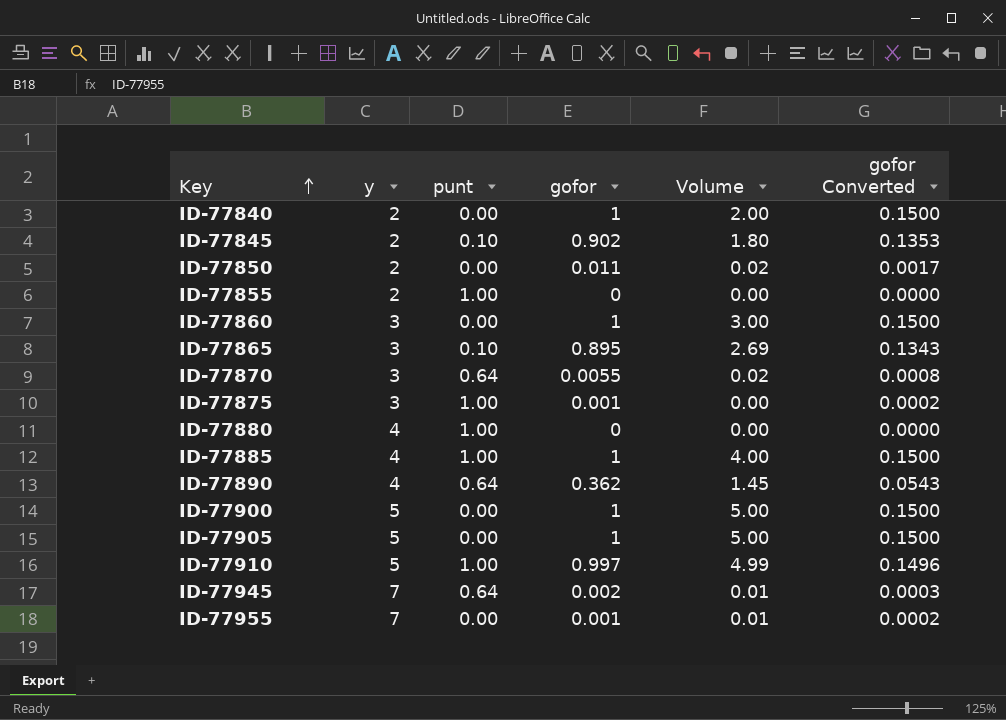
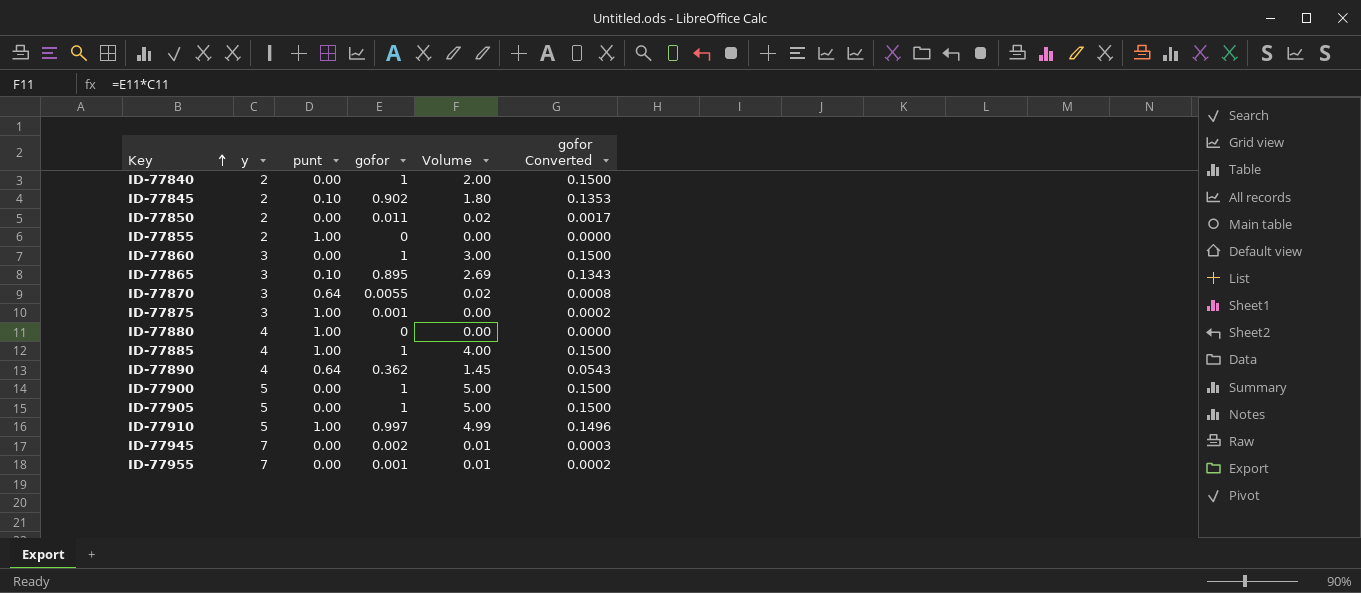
ID-77945 | punt: 0.64 -> 0.00

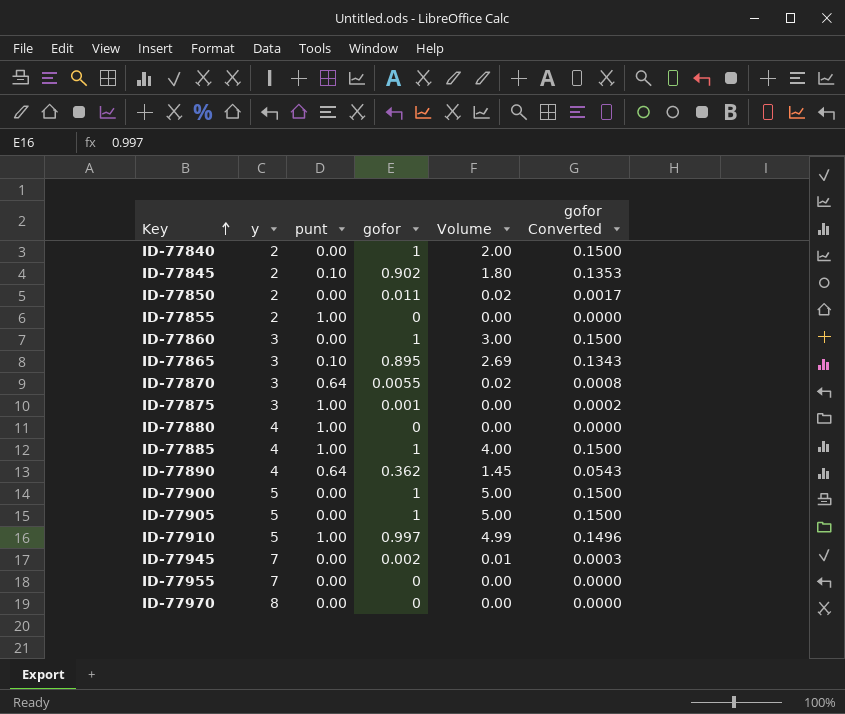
ID-77955 | gofor: 0.001 -> 0
ID-77955 | Volume: 0.01 -> 0.00
ID-77955 | gofor Converted: 0.0002 -> 0.0000
row ID-77970: none -> 8 | 0.00 | 0 | 0.00 | 0.0000

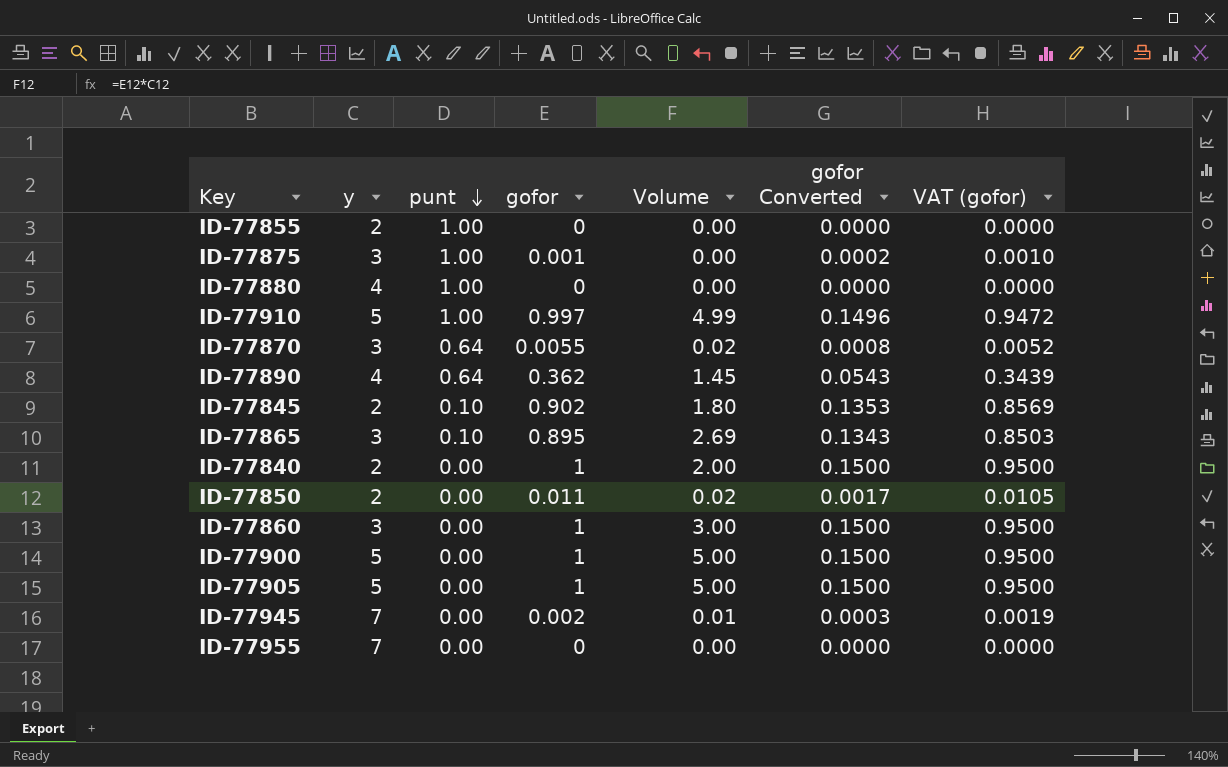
row order: Key ascending -> punt descending
column VAT (gofor) | formula: none -> [gofor] * 0.95
row ID-77885: 4 | 1.00 | 1 | 4.00 | 0.1500 -> none
row ID-77970: 8 | 0.00 | 0 | 0.00 | 0.0000 -> none

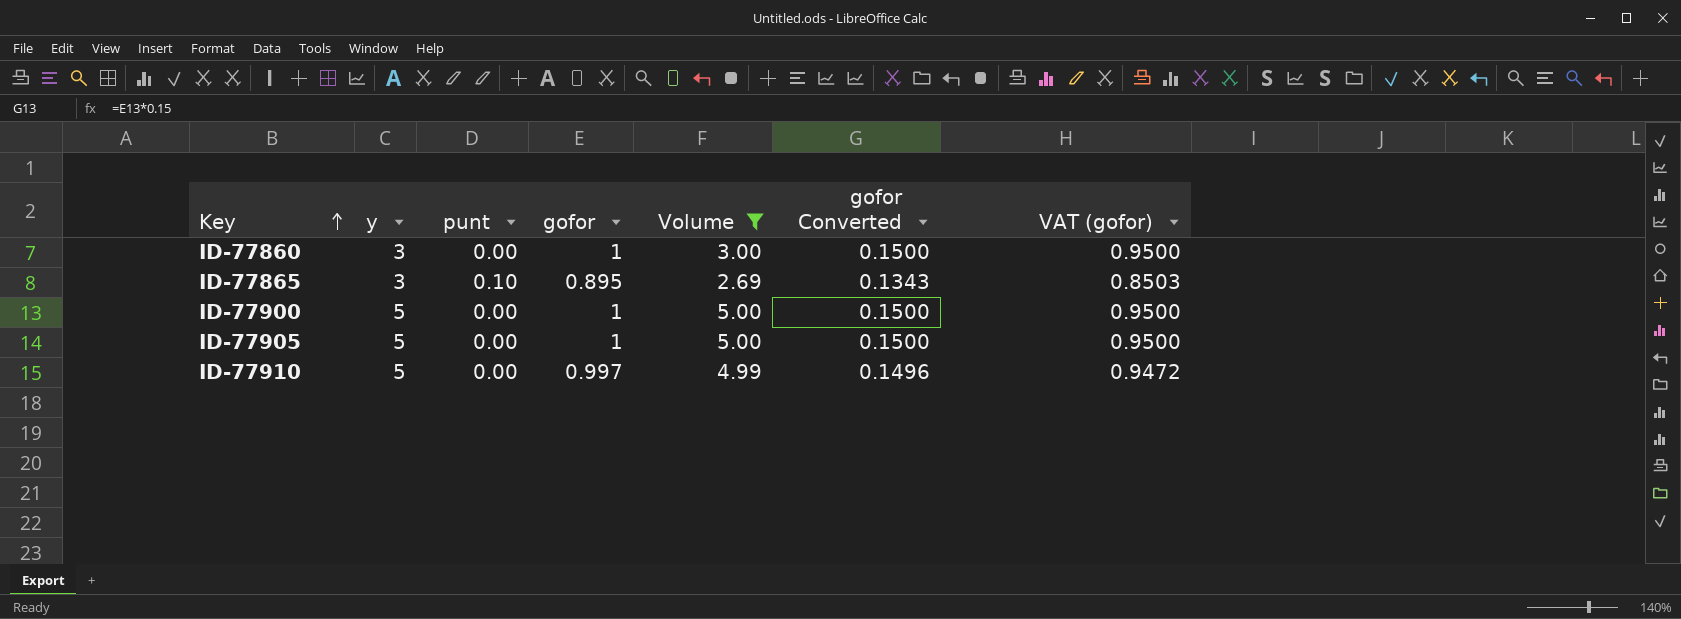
filter: none -> Volume >= 2.69
row order: punt descending -> Key ascending
ID-77910 | punt: 1.00 -> 0.00

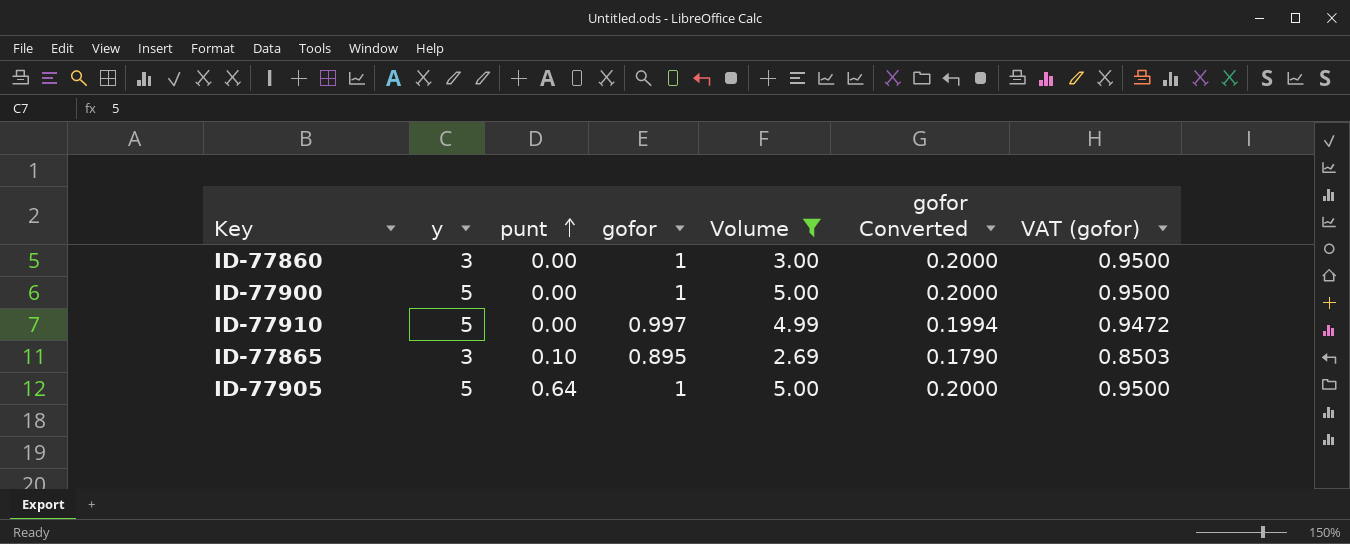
row order: Key ascending -> punt ascending
column gofor Converted | formula: [gofor] * 0.15 -> [gofor] * 0.2
ID-77905 | punt: 0.00 -> 0.64

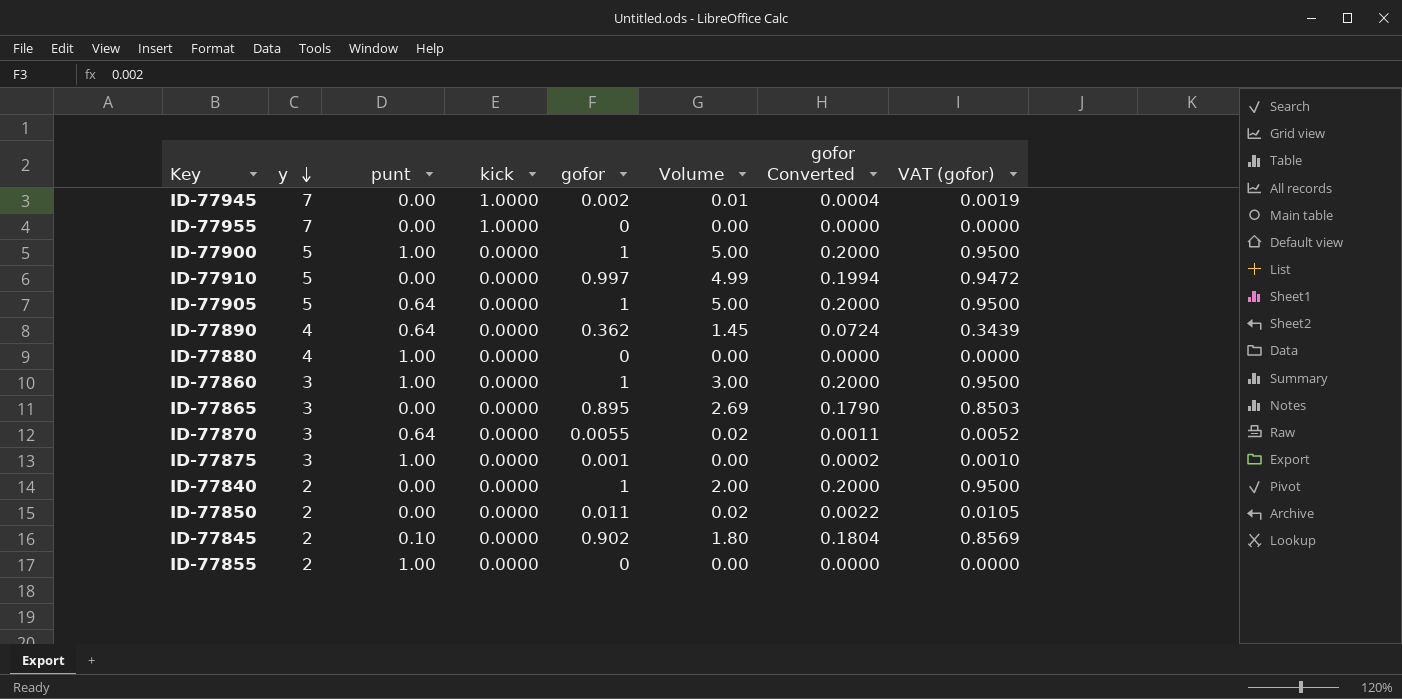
filter: Volume >= 2.69 -> none
row order: punt ascending -> y descending
column kick | position: none -> 4
ID-77900 | punt: 0.00 -> 1.00
ID-77860 | punt: 0.00 -> 1.00
ID-77865 | punt: 0.10 -> 0.00

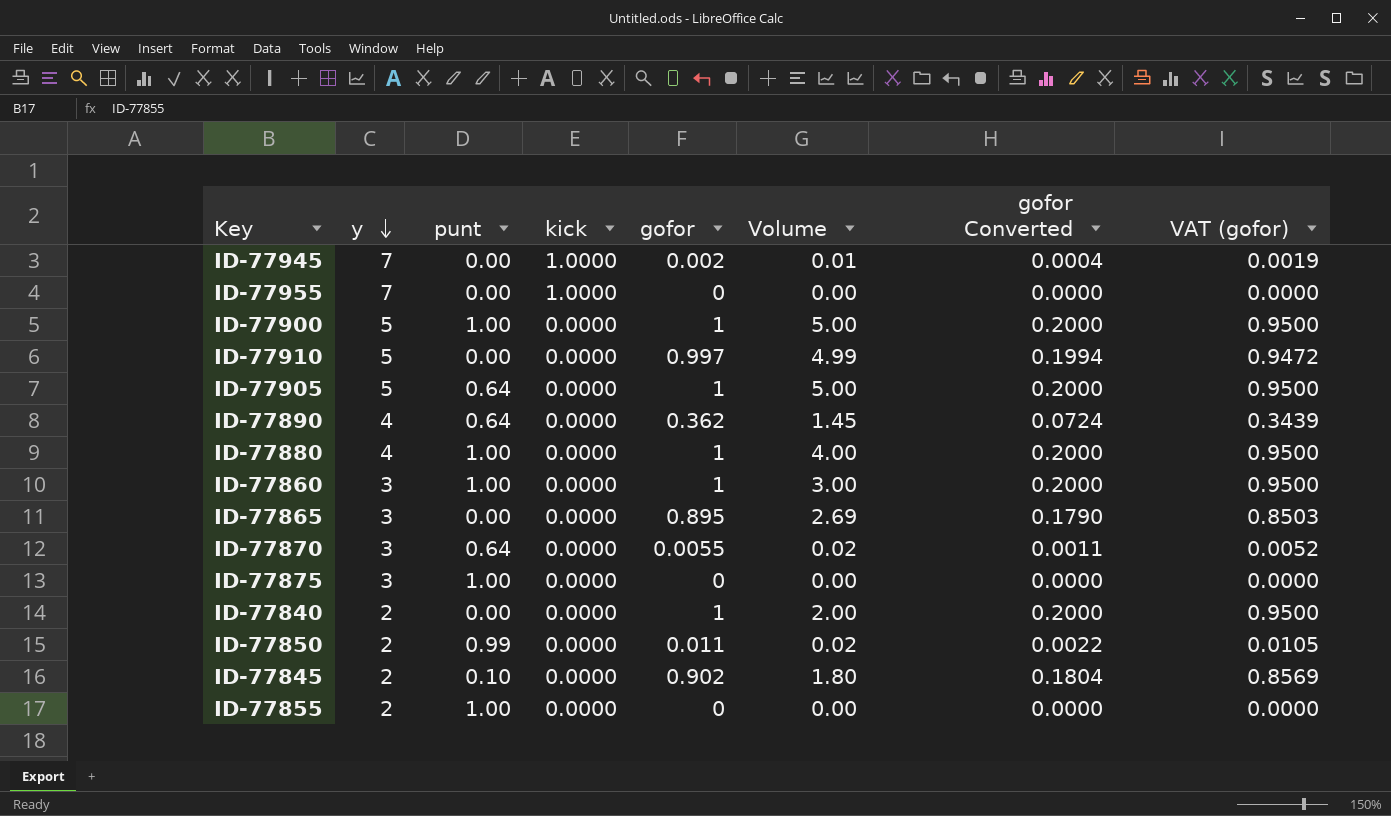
ID-77880 | gofor: 0 -> 1
ID-77880 | Volume: 0.00 -> 4.00
ID-77880 | gofor Converted: 0.0000 -> 0.2000
ID-77880 | VAT (gofor): 0.0000 -> 0.9500
ID-77875 | gofor: 0.001 -> 0
ID-77875 | gofor Converted: 0.0002 -> 0.0000
ID-77875 | VAT (gofor): 0.0010 -> 0.0000
ID-77850 | punt: 0.00 -> 0.99

